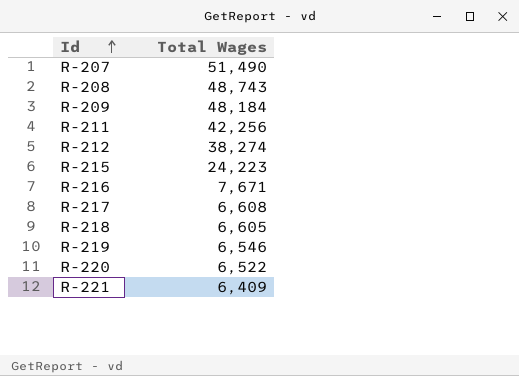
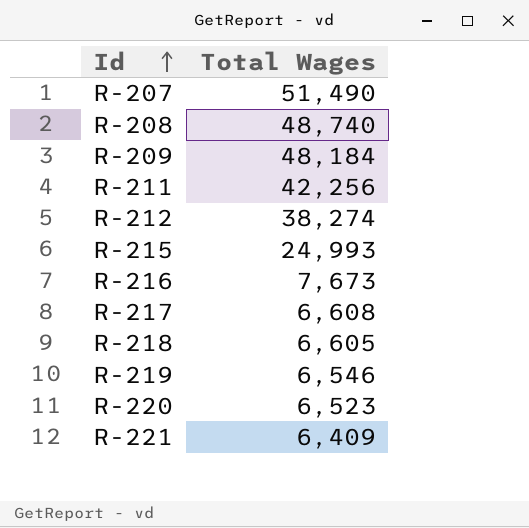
R-208 | Total Wages: 48,743 -> 48,740
R-215 | Total Wages: 24,223 -> 24,993
R-216 | Total Wages: 7,671 -> 7,673
R-220 | Total Wages: 6,522 -> 6,523

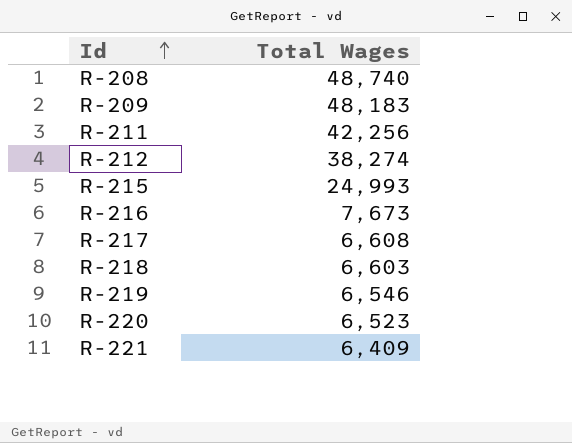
row R-207: 51,490 -> none
R-209 | Total Wages: 48,184 -> 48,183
R-218 | Total Wages: 6,605 -> 6,603

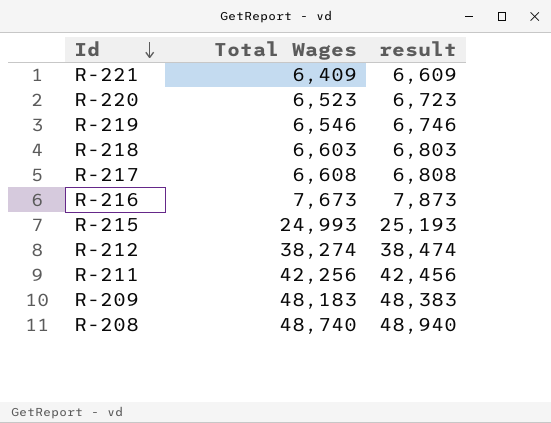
row order: Id ascending -> Id descending
column result | formula: none -> [Total Wages] + 200

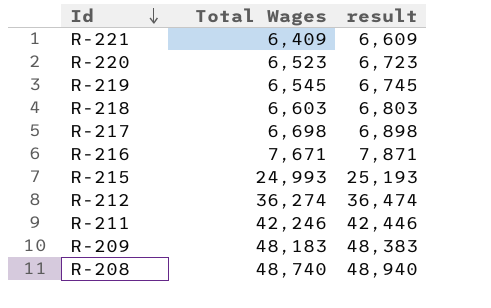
R-219 | Total Wages: 6,546 -> 6,545
R-219 | result: 6,746 -> 6,745
R-217 | Total Wages: 6,608 -> 6,698
R-217 | result: 6,808 -> 6,898
R-216 | Total Wages: 7,673 -> 7,671
R-216 | result: 7,873 -> 7,871
R-212 | Total Wages: 38,274 -> 36,274
R-212 | result: 38,474 -> 36,474
R-211 | Total Wages: 42,256 -> 42,246
R-211 | result: 42,456 -> 42,446

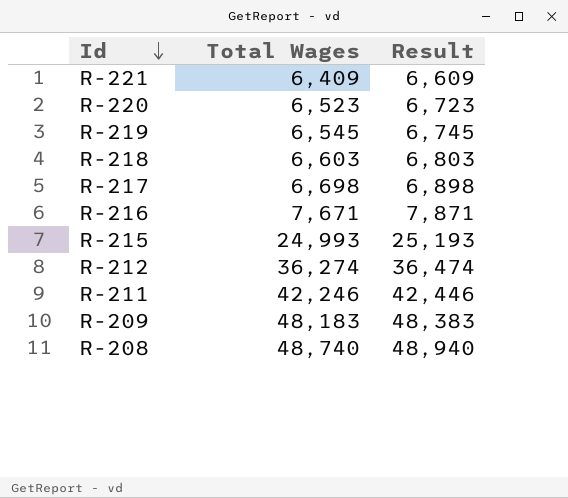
column name: result -> Result

